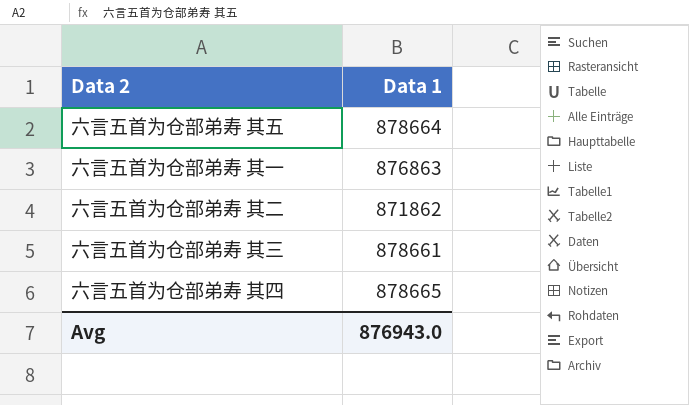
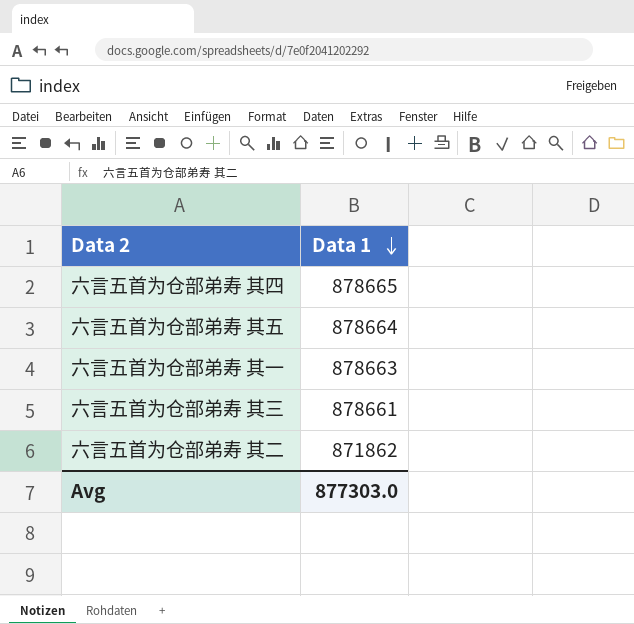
row order: none -> Data 1 descending
六言五首为仓部弟寿 其一 | Data 1: 876863 -> 878663
Avg | Data 1: 876943.0 -> 877303.0

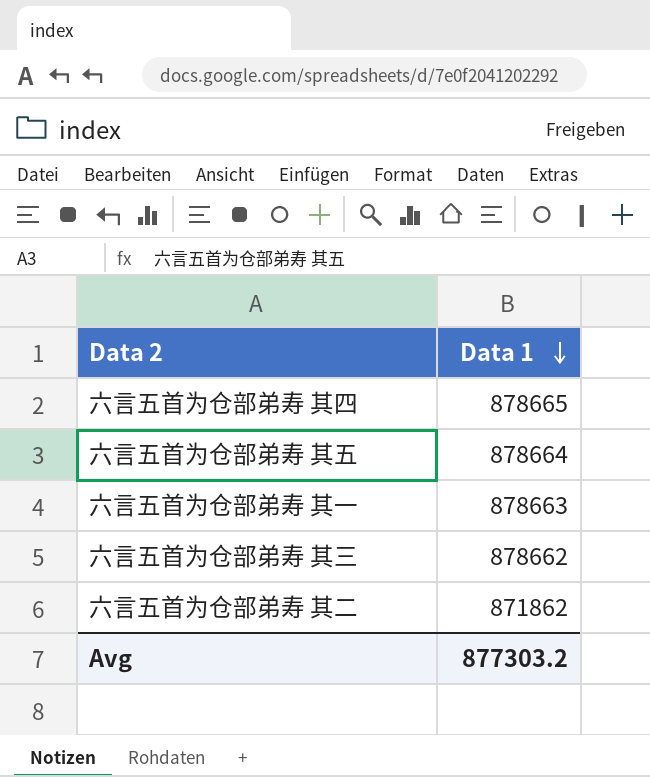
六言五首为仓部弟寿 其三 | Data 1: 878661 -> 878662
Avg | Data 1: 877303.0 -> 877303.2

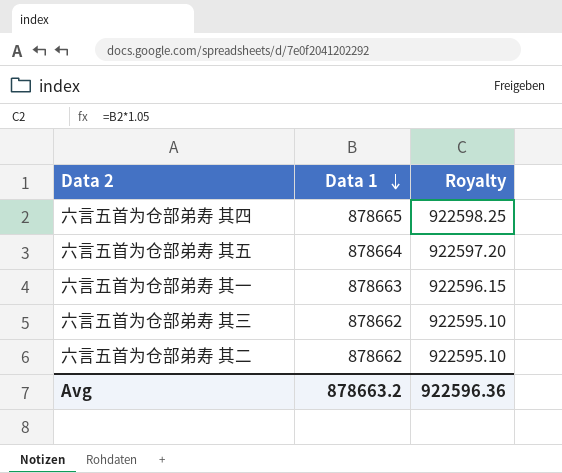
column Royalty | formula: none -> [Data 1] * 1.05
六言五首为仓部弟寿 其二 | Data 1: 871862 -> 878662
Avg | Data 1: 877303.2 -> 878663.2

